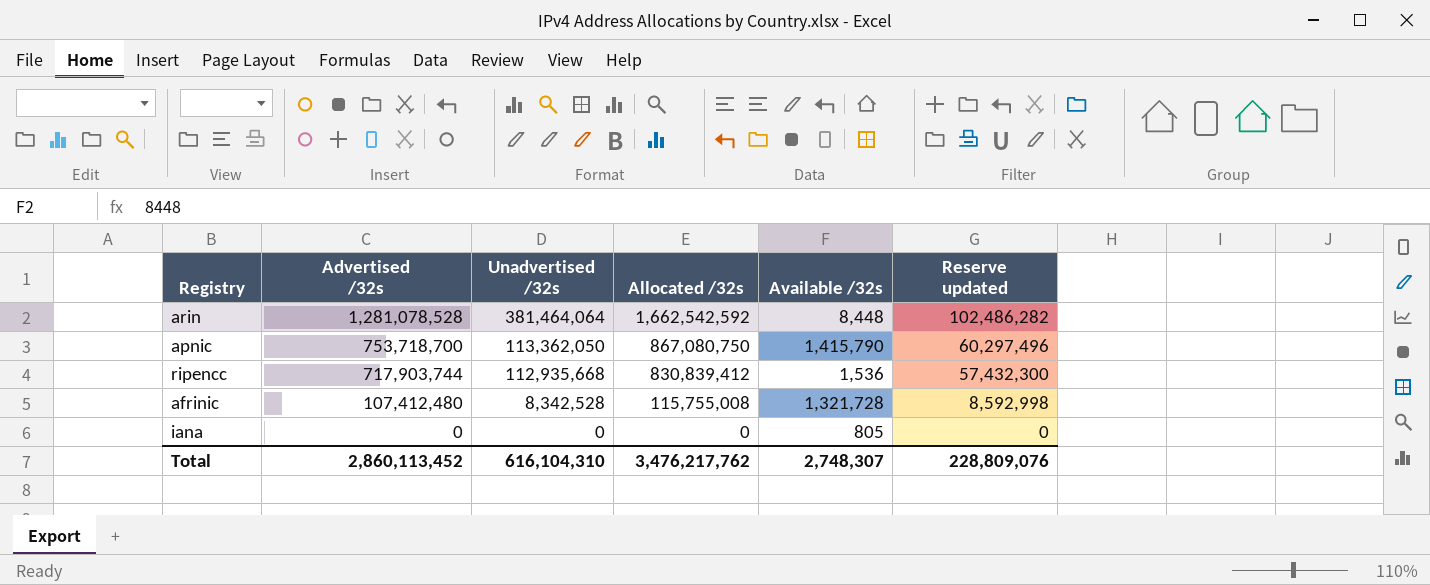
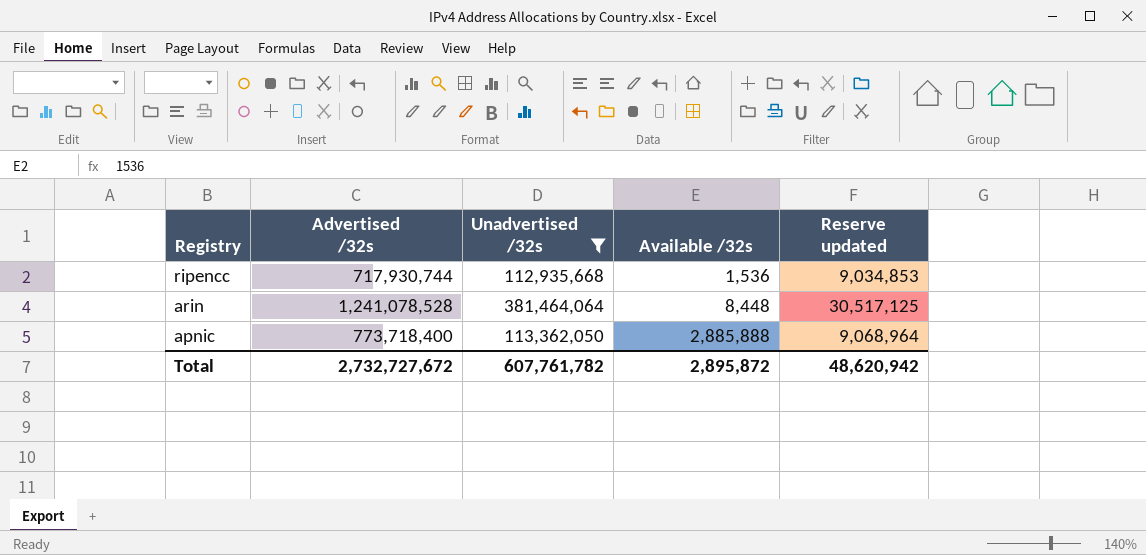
filter: none -> Unadvertised /32s >= 112,935,668
row order: Advertised /32s descending -> Registry descending
column Allocated /32s | formula: [Advertised /32s] + [Unadvertised /32s] -> none
column Reserve updated | formula: [Advertised /32s] * 0.08 -> [Unadvertised /32s] * 0.08
ripencc | Advertised /32s: 717,903,744 -> 717,930,744
arin | Advertised /32s: 1,281,078,528 -> 1,241,078,528
apnic | Advertised /32s: 753,718,700 -> 773,718,400
apnic | Available /32s: 1,415,790 -> 2,885,888
Total | Advertised /32s: 2,860,113,452 -> 2,732,727,672
Total | Unadvertised /32s: 616,104,310 -> 607,761,782
Total | Available /32s: 2,748,307 -> 2,895,872
Total | Reserve updated: 228,809,076 -> 48,620,942

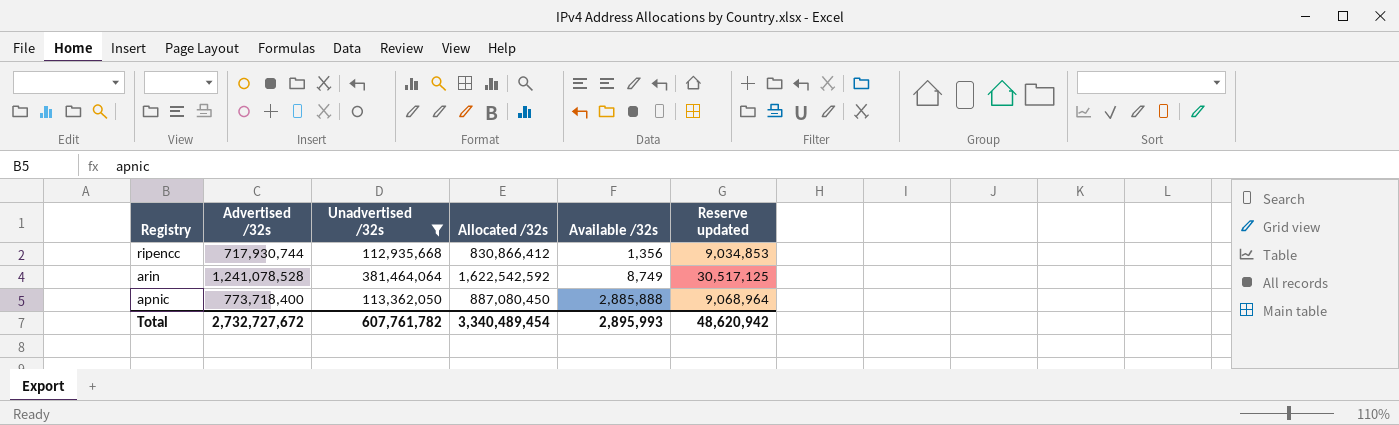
column Allocated /32s | formula: none -> [Advertised /32s] + [Unadvertised /32s]
ripencc | Available /32s: 1,536 -> 1,356
arin | Available /32s: 8,448 -> 8,749
Total | Available /32s: 2,895,872 -> 2,895,993

